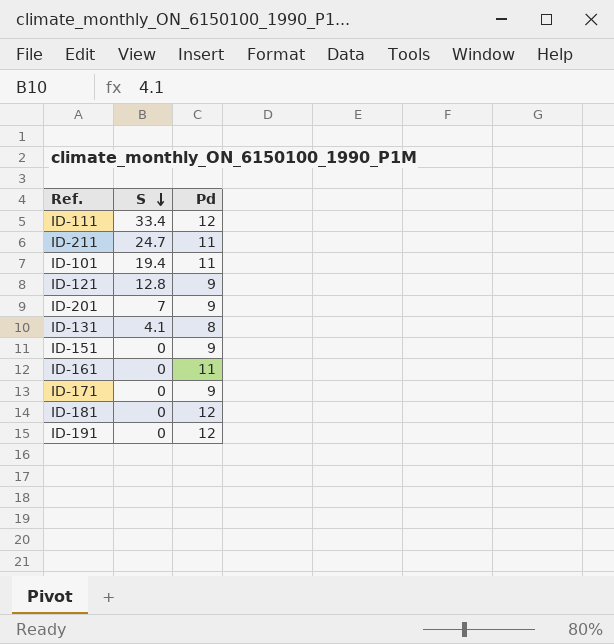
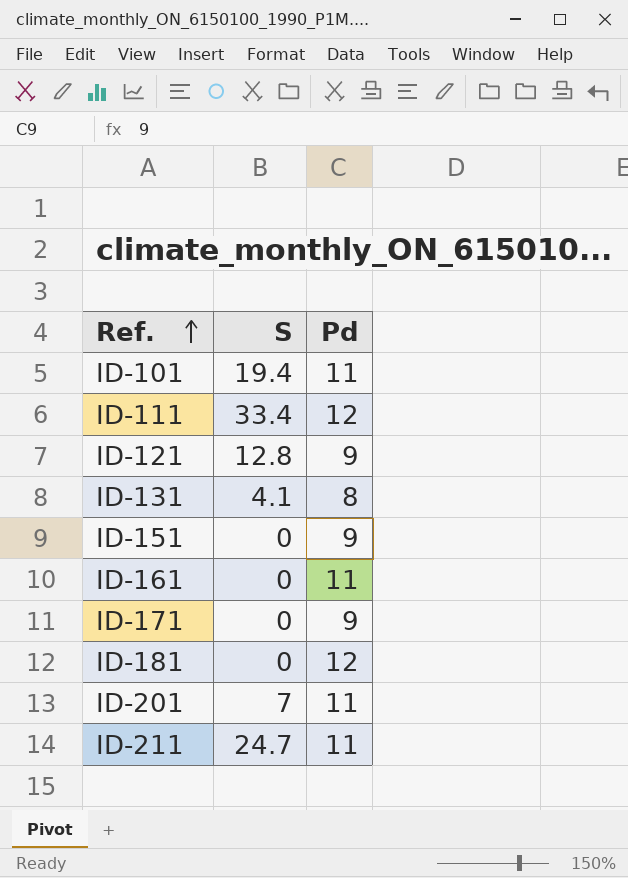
row order: S descending -> Ref. ascending
row ID-191: 0 | 12 -> none
ID-201 | Pd: 9 -> 11

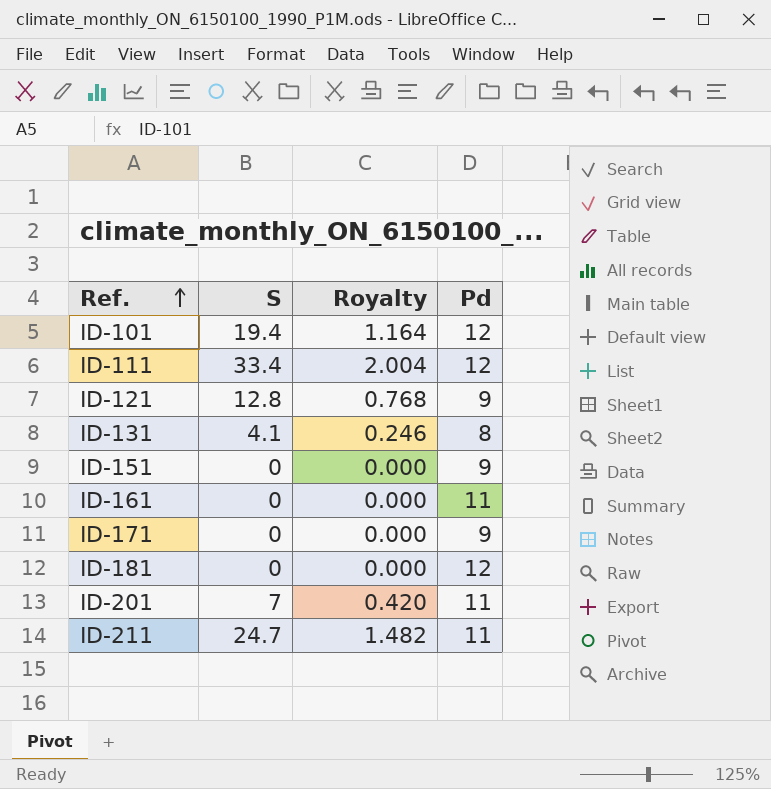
column Royalty | formula: none -> [S] * 0.06
ID-101 | Pd: 11 -> 12

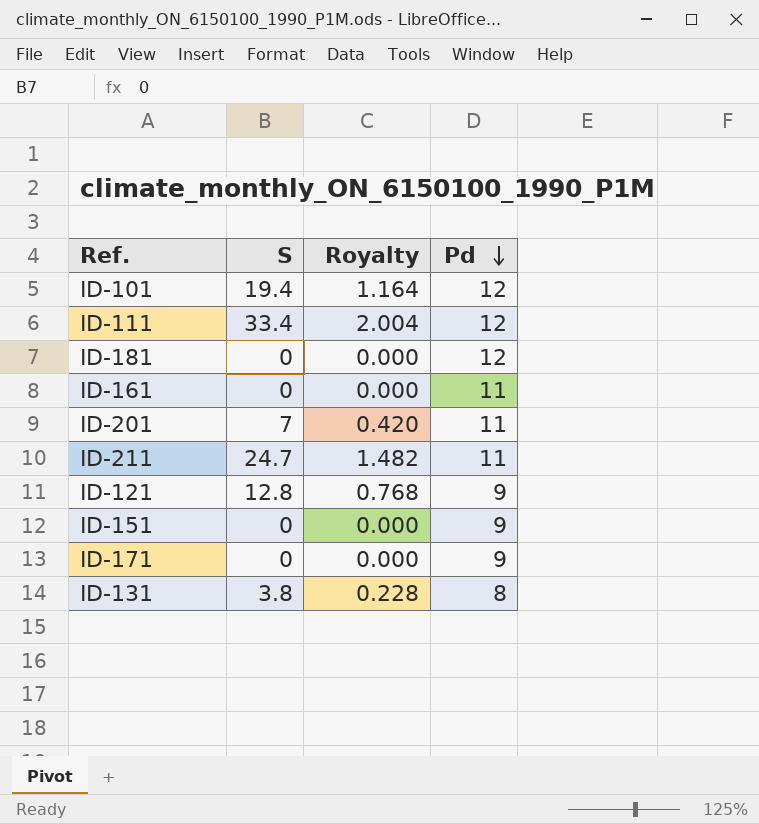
row order: Ref. ascending -> Pd descending
ID-131 | S: 4.1 -> 3.8
ID-131 | Royalty: 0.246 -> 0.228

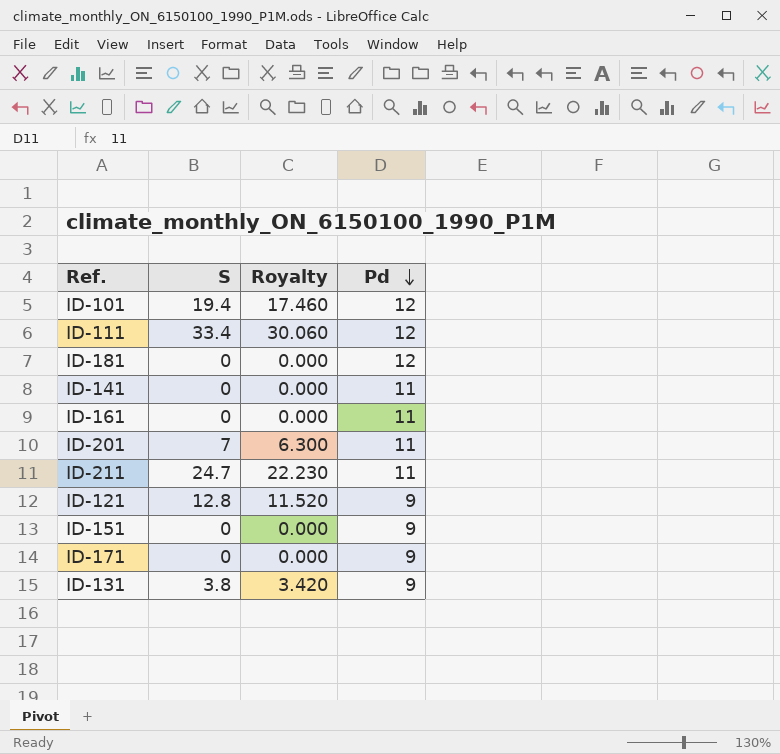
column Royalty | formula: [S] * 0.06 -> [S] * 0.9
row ID-141: none -> 0 | 0.000 | 11
ID-131 | Pd: 8 -> 9

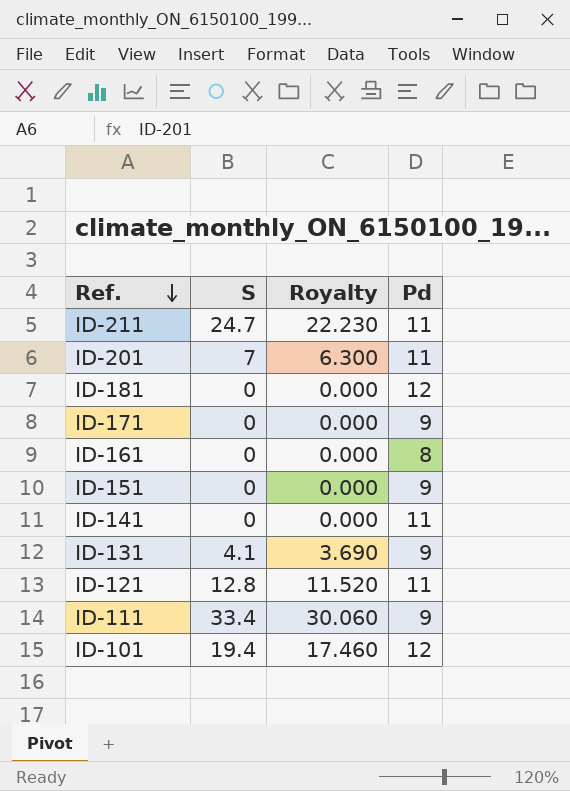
row order: Pd descending -> Ref. descending
ID-161 | Pd: 11 -> 8
ID-131 | S: 3.8 -> 4.1
ID-131 | Royalty: 3.420 -> 3.690
ID-121 | Pd: 9 -> 11
ID-111 | Pd: 12 -> 9

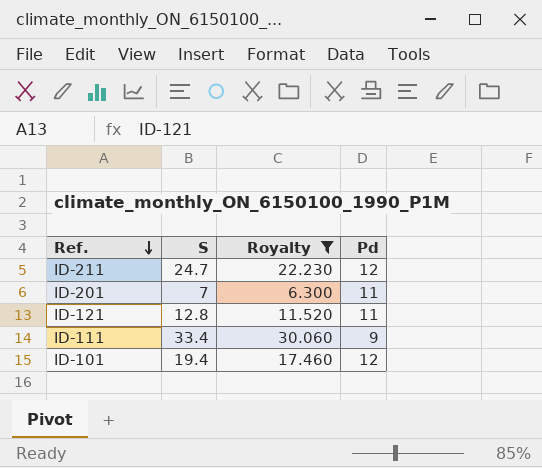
filter: none -> Royalty >= 6.300
ID-211 | Pd: 11 -> 12

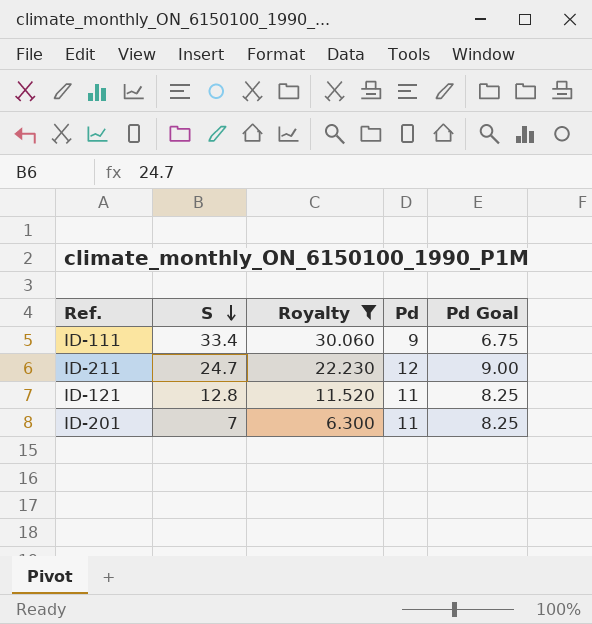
row order: Ref. descending -> S descending
column Pd Goal | formula: none -> [Pd] * 0.75
row ID-101: 19.4 | 17.460 | 12 -> none

